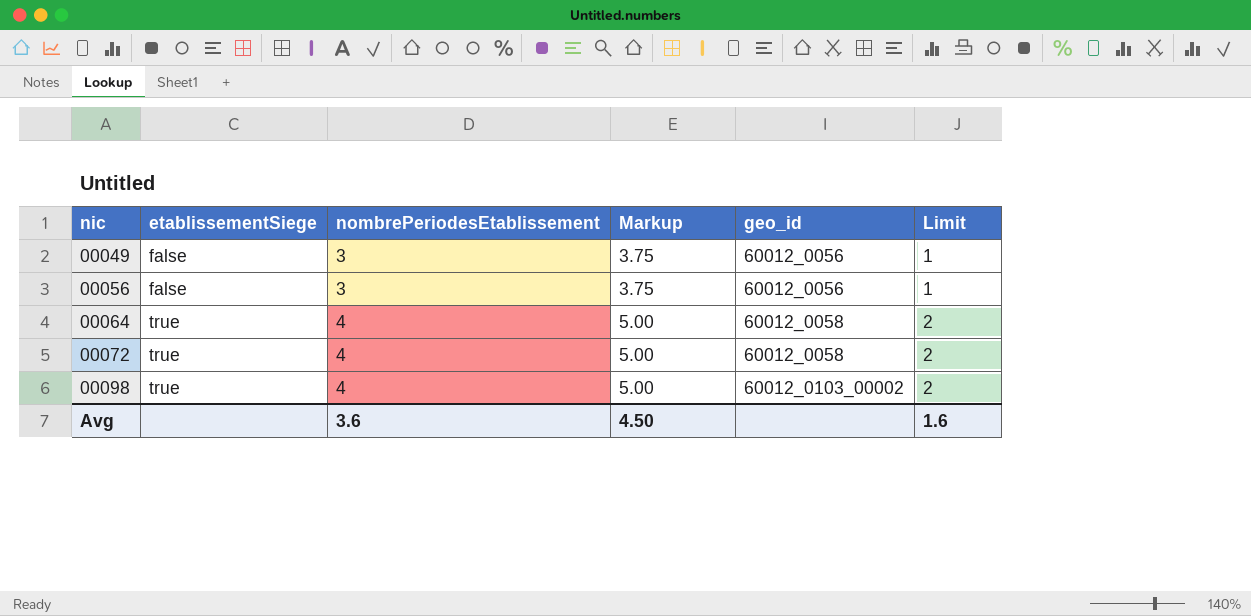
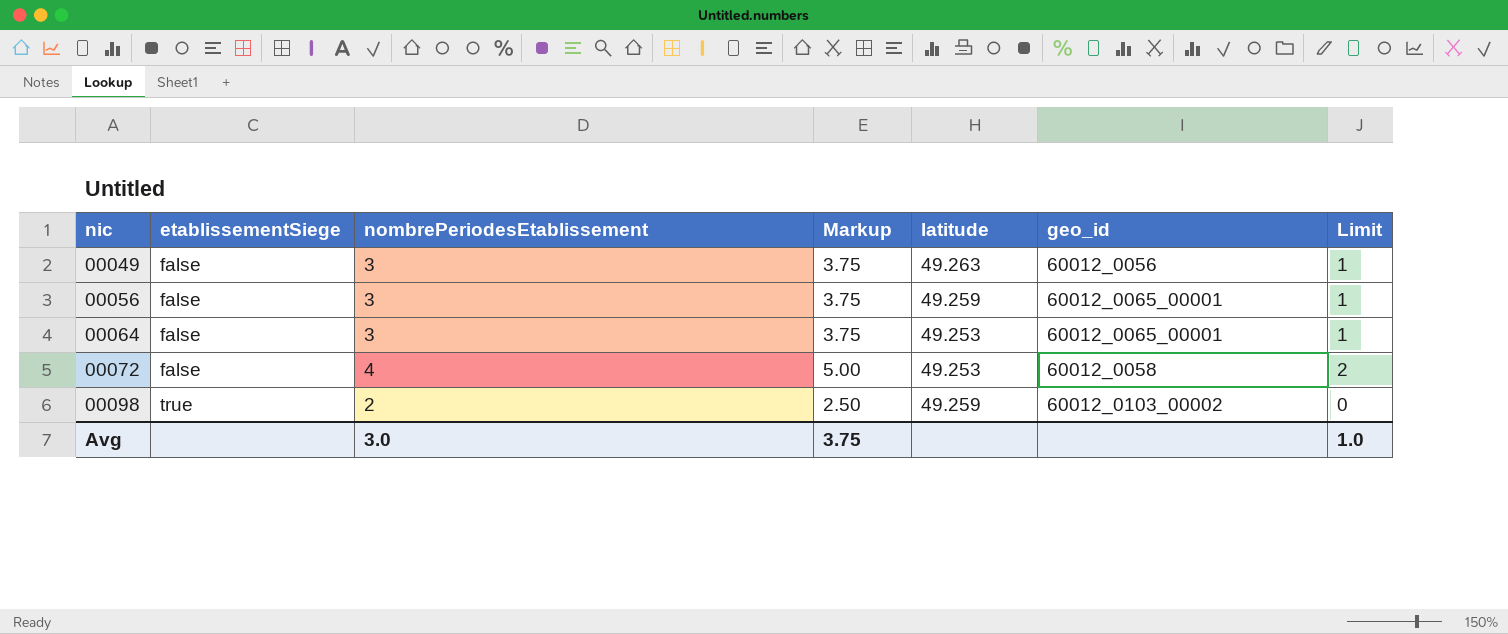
column latitude | position: none -> 5
00056 | geo_id: 60012_0056 -> 60012_0065_00001
00064 | etablissementSiege: true -> false
00064 | nombrePeriodesEtablissement: 4 -> 3
00064 | Markup: 5.00 -> 3.75
00064 | geo_id: 60012_0058 -> 60012_0065_00001
00064 | Limit: 2 -> 1
00072 | etablissementSiege: true -> false
00098 | nombrePeriodesEtablissement: 4 -> 2
00098 | Markup: 5.00 -> 2.50
00098 | Limit: 2 -> 0
Avg | nombrePeriodesEtablissement: 3.6 -> 3.0
Avg | Markup: 4.50 -> 3.75
Avg | Limit: 1.6 -> 1.0

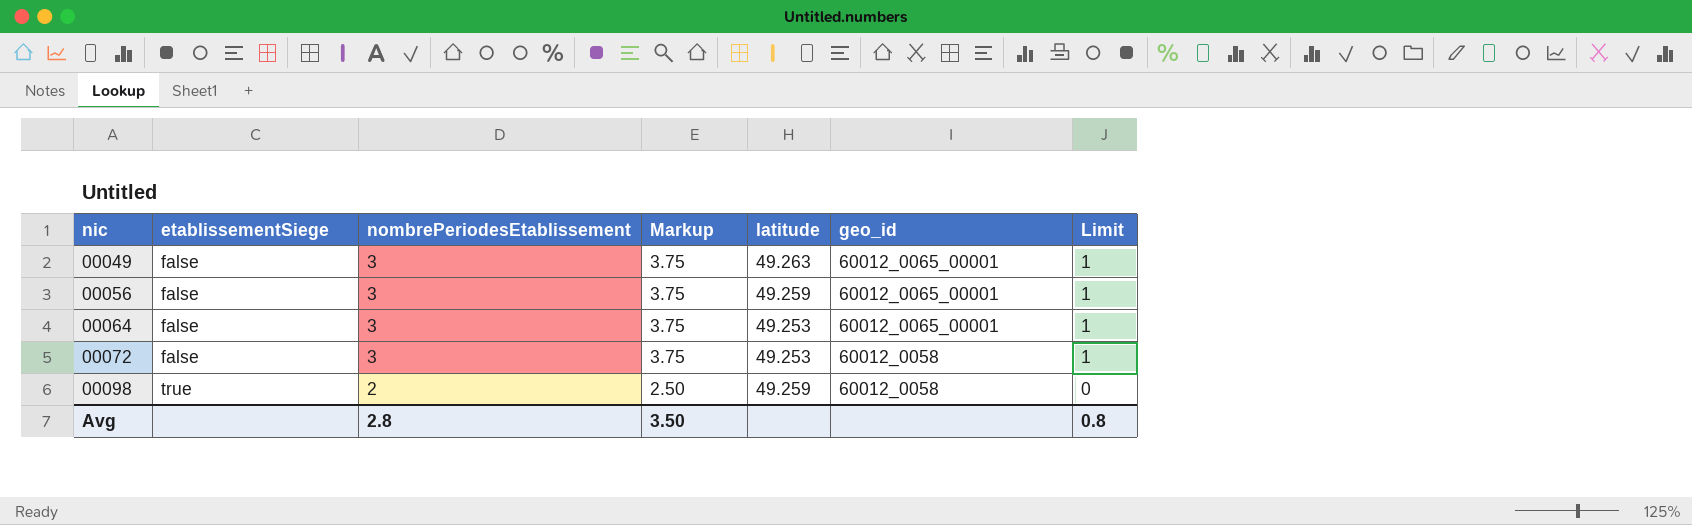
00049 | geo_id: 60012_0056 -> 60012_0065_00001
00072 | nombrePeriodesEtablissement: 4 -> 3
00072 | Markup: 5.00 -> 3.75
00072 | Limit: 2 -> 1
00098 | geo_id: 60012_0103_00002 -> 60012_0058
Avg | nombrePeriodesEtablissement: 3.0 -> 2.8
Avg | Markup: 3.75 -> 3.50
Avg | Limit: 1.0 -> 0.8

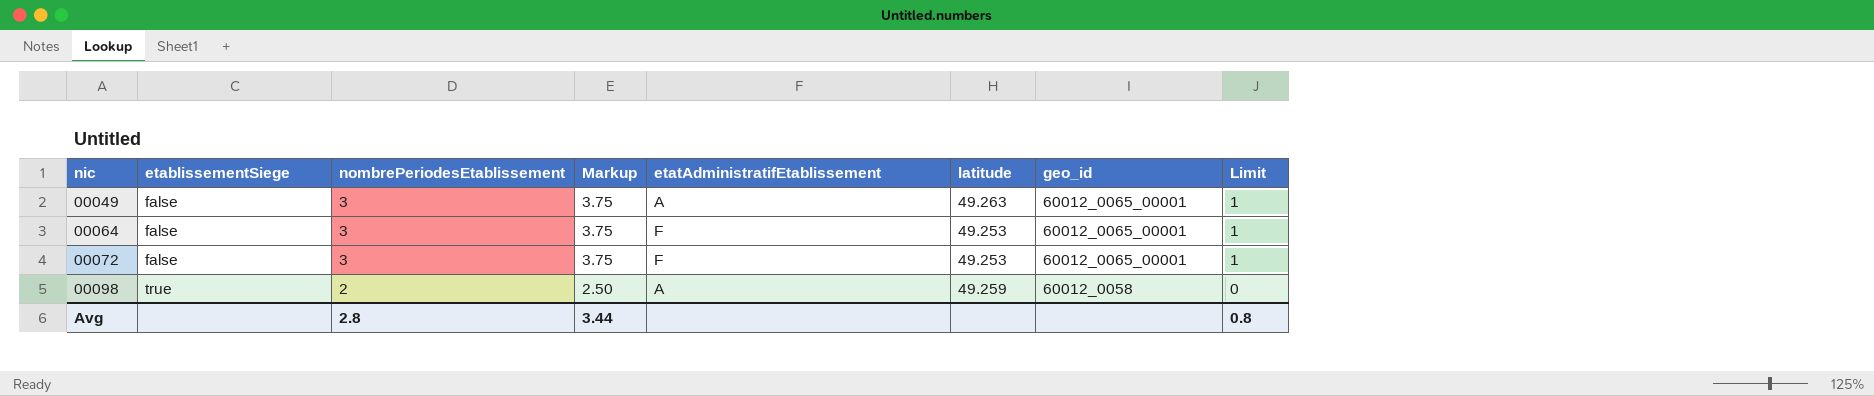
column etatAdministratifEtablissement | position: none -> 5
row 00056: false | 3 | 3.75 | 49.259 | 60012_0065_00001 | 1 -> none
00072 | geo_id: 60012_0058 -> 60012_0065_00001
Avg | Markup: 3.50 -> 3.44

